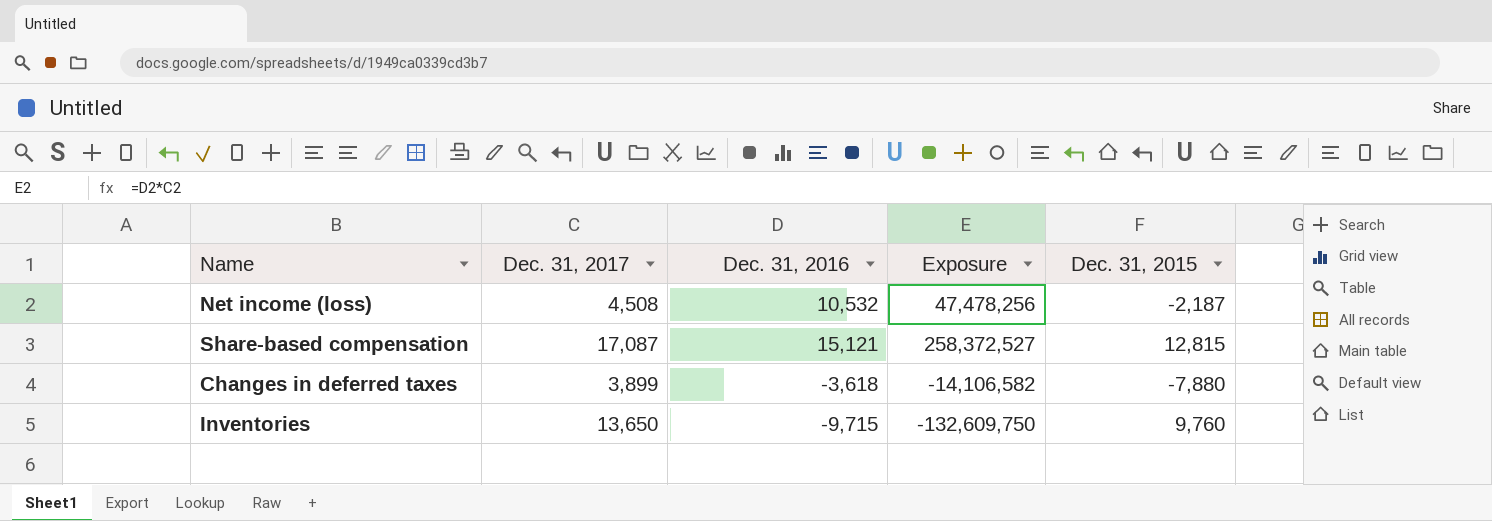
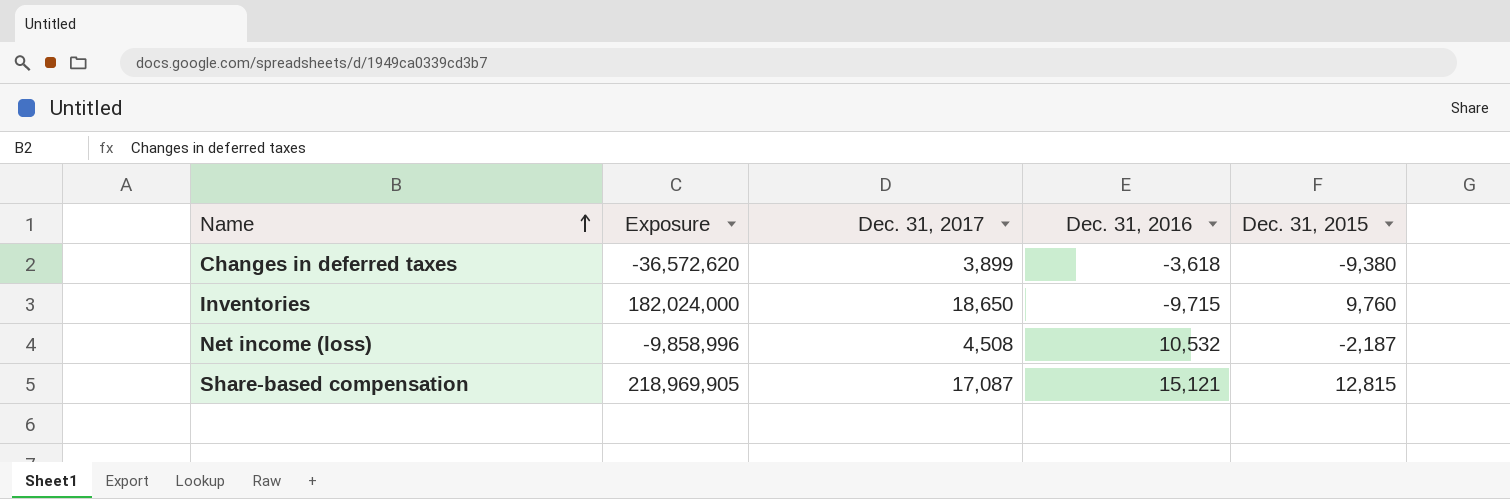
row order: none -> Name ascending
column Exposure | formula: [Dec. 31, 2017] * [Dec. 31, 2016] -> [Dec. 31, 2017] * [Dec. 31, 2015]
column Exposure | position: 4 -> 2
Changes in deferred taxes | Dec. 31, 2015: -7,880 -> -9,380
Inventories | Dec. 31, 2017: 13,650 -> 18,650

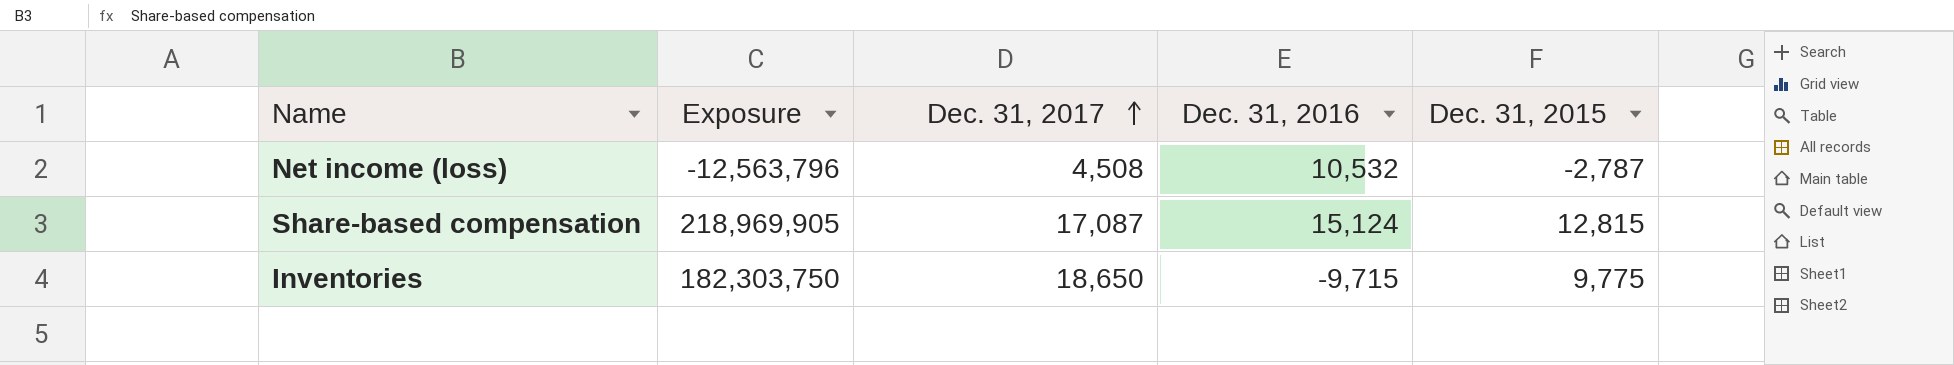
row order: Name ascending -> Dec. 31, 2017 ascending
row Changes in deferred taxes: -36,572,620 | 3,899 | -3,618 | -9,380 -> none
Net income (loss) | Exposure: -9,858,996 -> -12,563,796
Net income (loss) | Dec. 31, 2015: -2,187 -> -2,787
Share-based compensation | Dec. 31, 2016: 15,121 -> 15,124
Inventories | Exposure: 182,024,000 -> 182,303,750
Inventories | Dec. 31, 2015: 9,760 -> 9,775

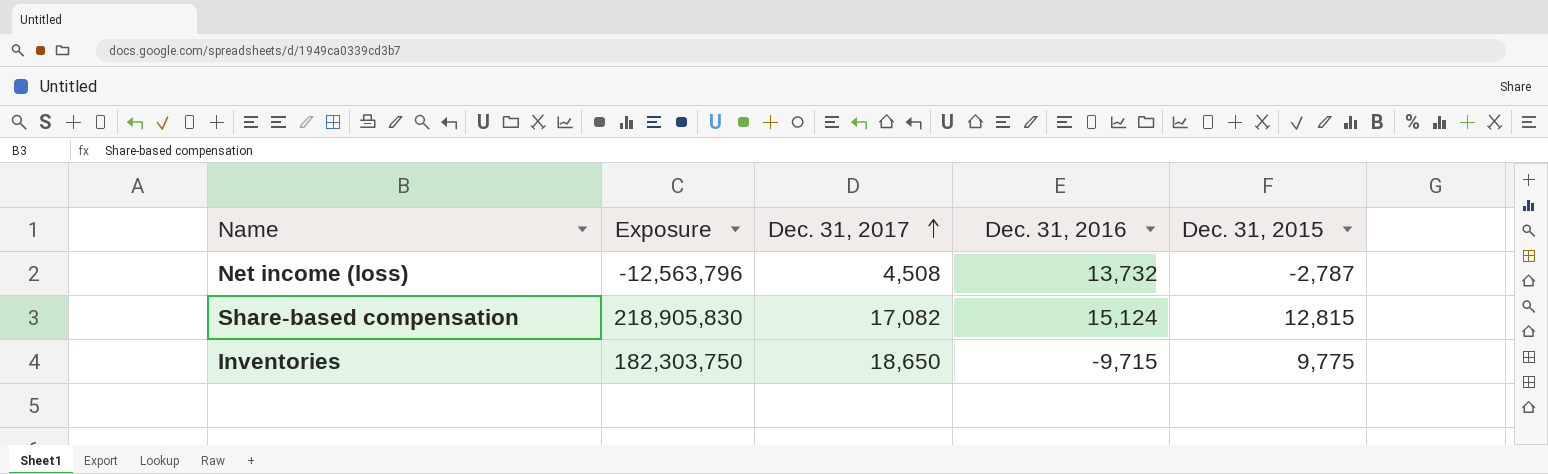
Net income (loss) | Dec. 31, 2016: 10,532 -> 13,732
Share-based compensation | Exposure: 218,969,905 -> 218,905,830
Share-based compensation | Dec. 31, 2017: 17,087 -> 17,082

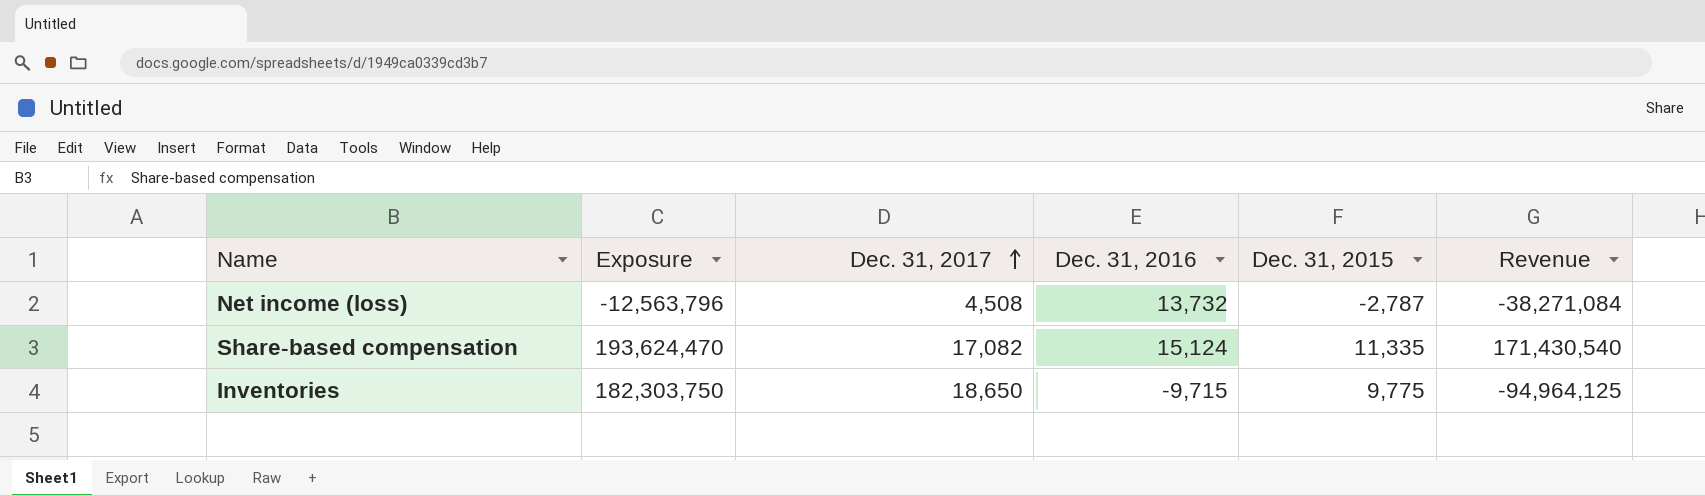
column Revenue | formula: none -> [Dec. 31, 2016] * [Dec. 31, 2015]
Share-based compensation | Exposure: 218,905,830 -> 193,624,470
Share-based compensation | Dec. 31, 2015: 12,815 -> 11,335

